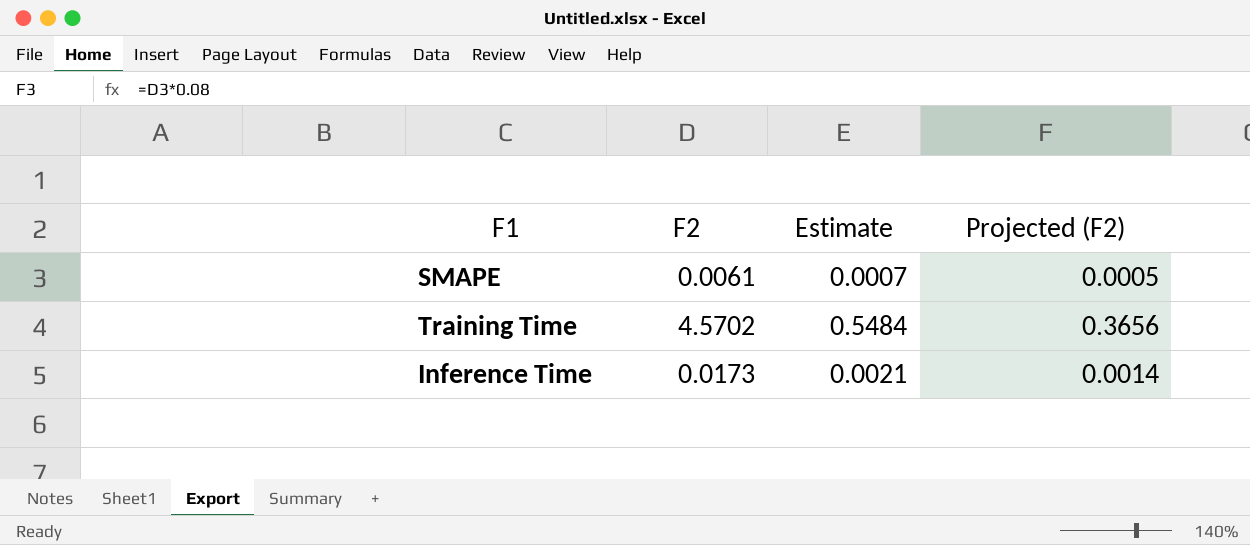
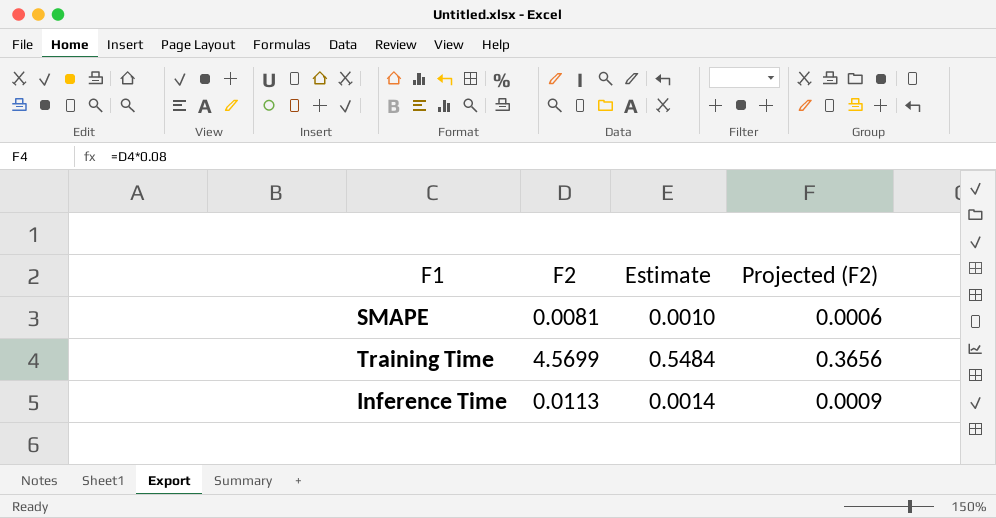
SMAPE | F2: 0.0061 -> 0.0081
SMAPE | Estimate: 0.0007 -> 0.0010
SMAPE | Projected (F2): 0.0005 -> 0.0006
Training Time | F2: 4.5702 -> 4.5699
Inference Time | F2: 0.0173 -> 0.0113
Inference Time | Estimate: 0.0021 -> 0.0014
Inference Time | Projected (F2): 0.0014 -> 0.0009

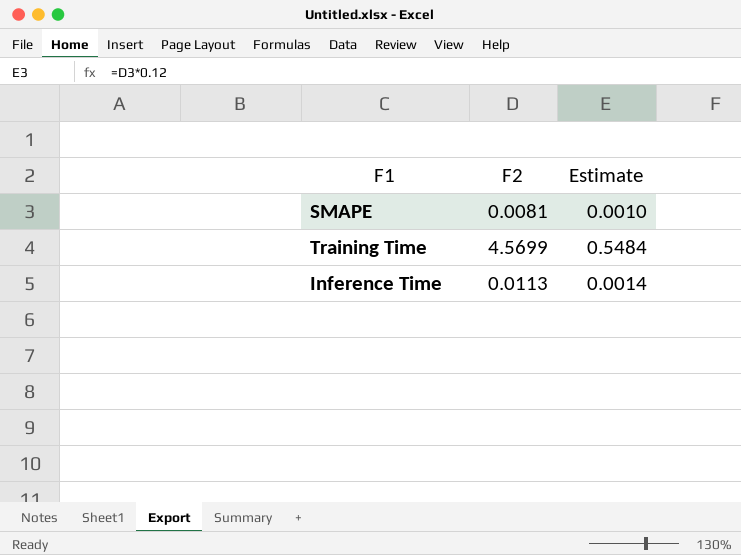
column Projected (F2) | formula: [F2] * 0.08 -> none

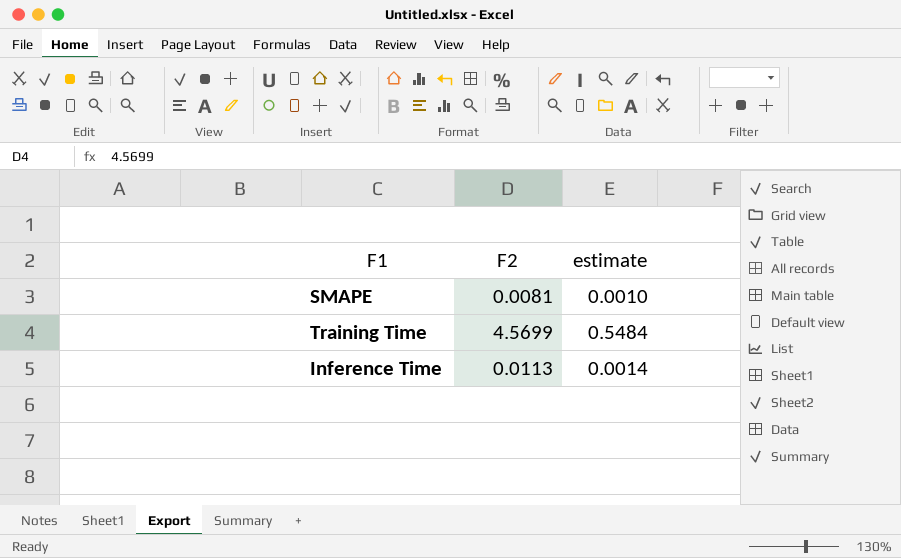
column name: Estimate -> estimate

